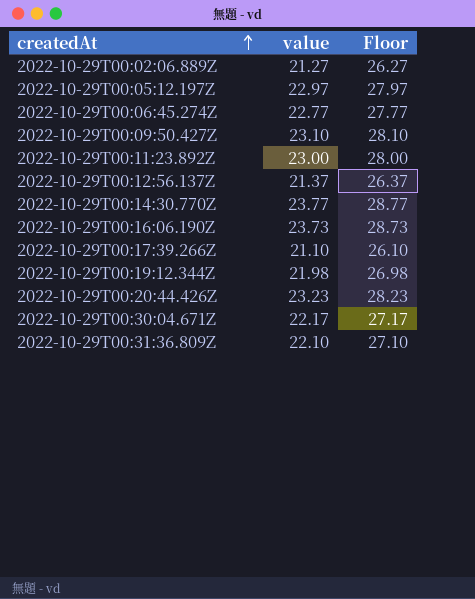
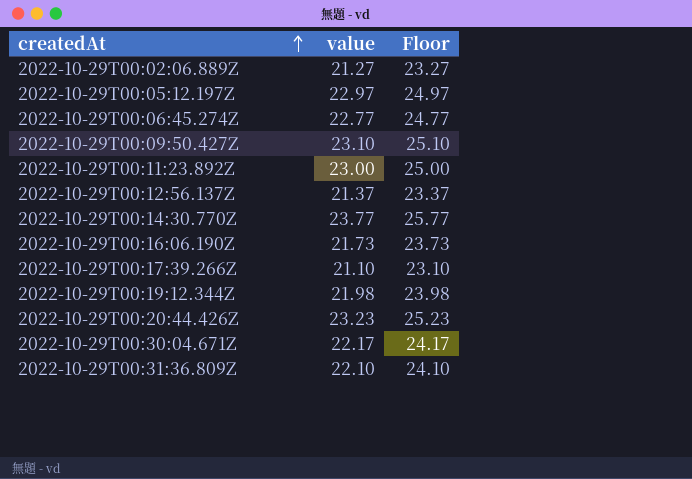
column Floor | formula: [value] + 5 -> [value] + 2
2022-10-29T00:16:06.190Z | value: 23.73 -> 21.73

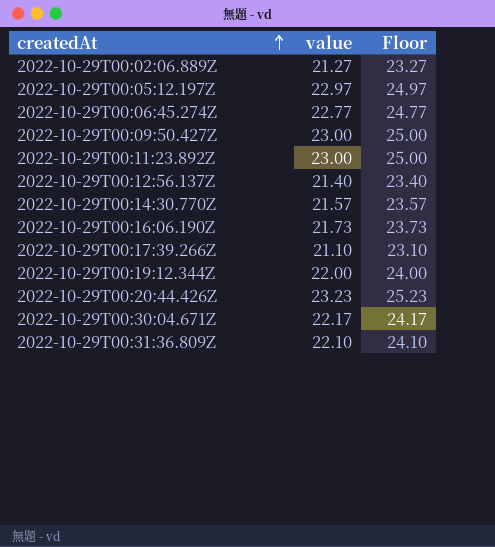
2022-10-29T00:09:50.427Z | value: 23.10 -> 23.00
2022-10-29T00:09:50.427Z | Floor: 25.10 -> 25.00
2022-10-29T00:12:56.137Z | value: 21.37 -> 21.40
2022-10-29T00:12:56.137Z | Floor: 23.37 -> 23.40
2022-10-29T00:14:30.770Z | value: 23.77 -> 21.57
2022-10-29T00:14:30.770Z | Floor: 25.77 -> 23.57
2022-10-29T00:19:12.344Z | value: 21.98 -> 22.00
2022-10-29T00:19:12.344Z | Floor: 23.98 -> 24.00

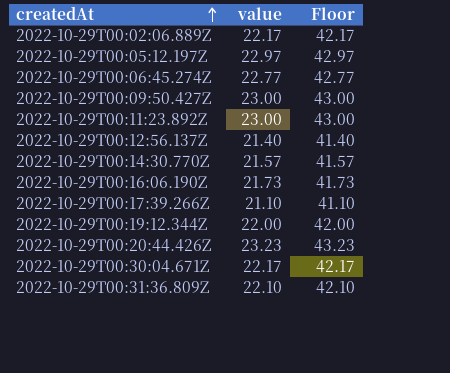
column Floor | formula: [value] + 2 -> [value] + 20
2022-10-29T00:02:06.889Z | value: 21.27 -> 22.17

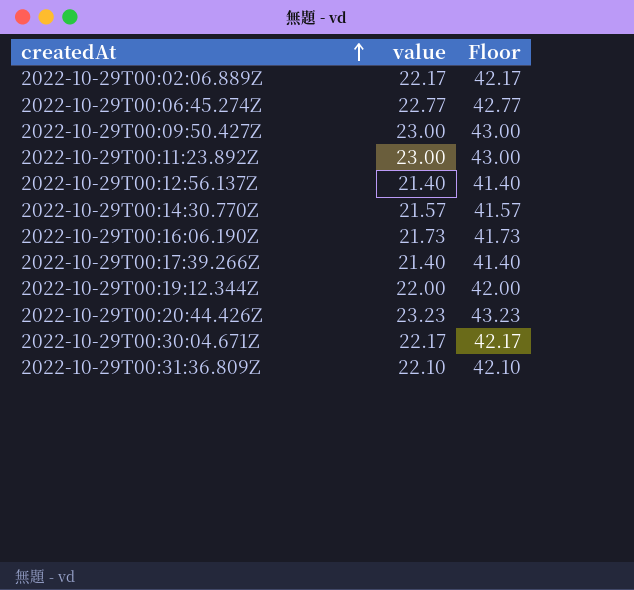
row 2022-10-29T00:05:12.197Z: 22.97 | 42.97 -> none
2022-10-29T00:17:39.266Z | value: 21.10 -> 21.40
2022-10-29T00:17:39.266Z | Floor: 41.10 -> 41.40

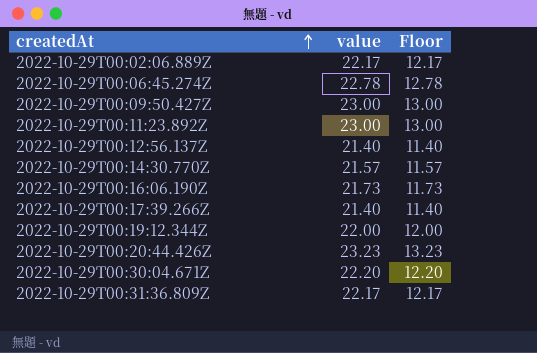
column Floor | formula: [value] + 20 -> [value] - 10
2022-10-29T00:06:45.274Z | value: 22.77 -> 22.78
2022-10-29T00:30:04.671Z | value: 22.17 -> 22.20
2022-10-29T00:31:36.809Z | value: 22.10 -> 22.17

